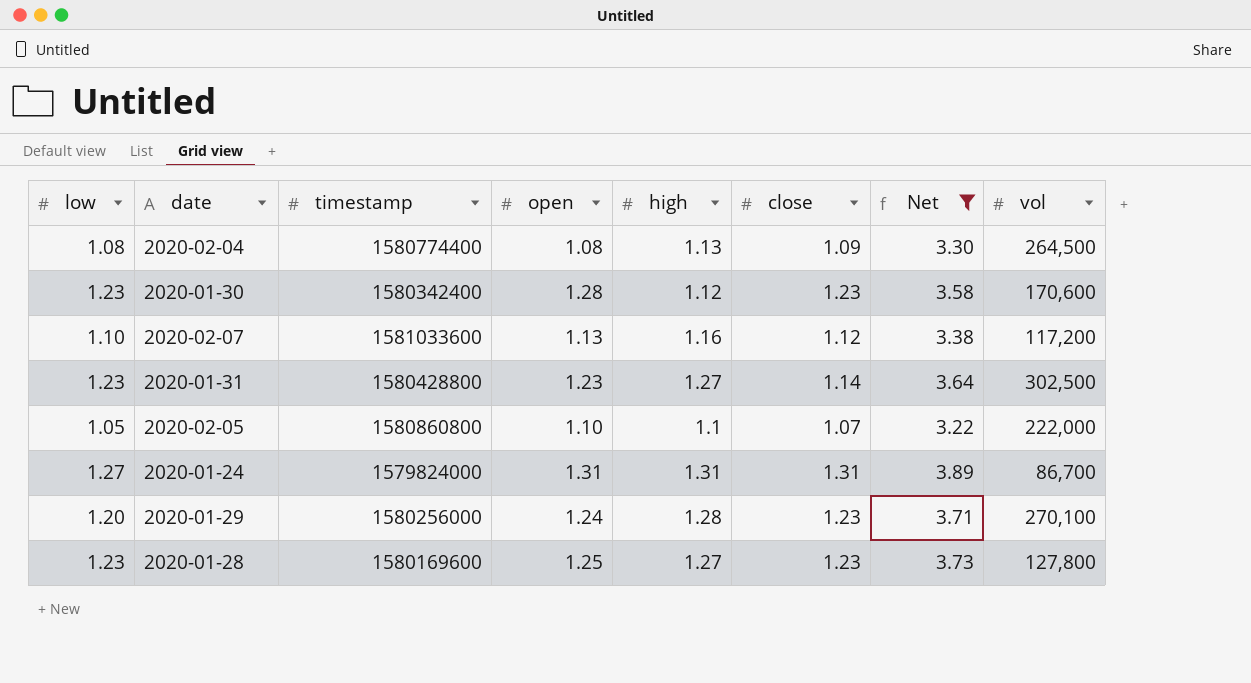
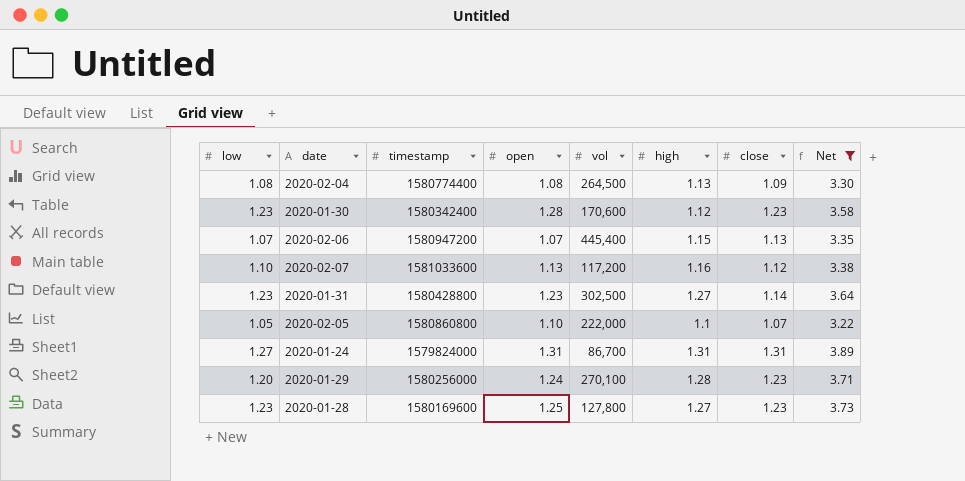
column vol | position: 8 -> 5
row 2020-02-06: none -> 1.07 | 1580947200 | 1.07 | 445,400 | 1.15 | 1.13 | 3.35

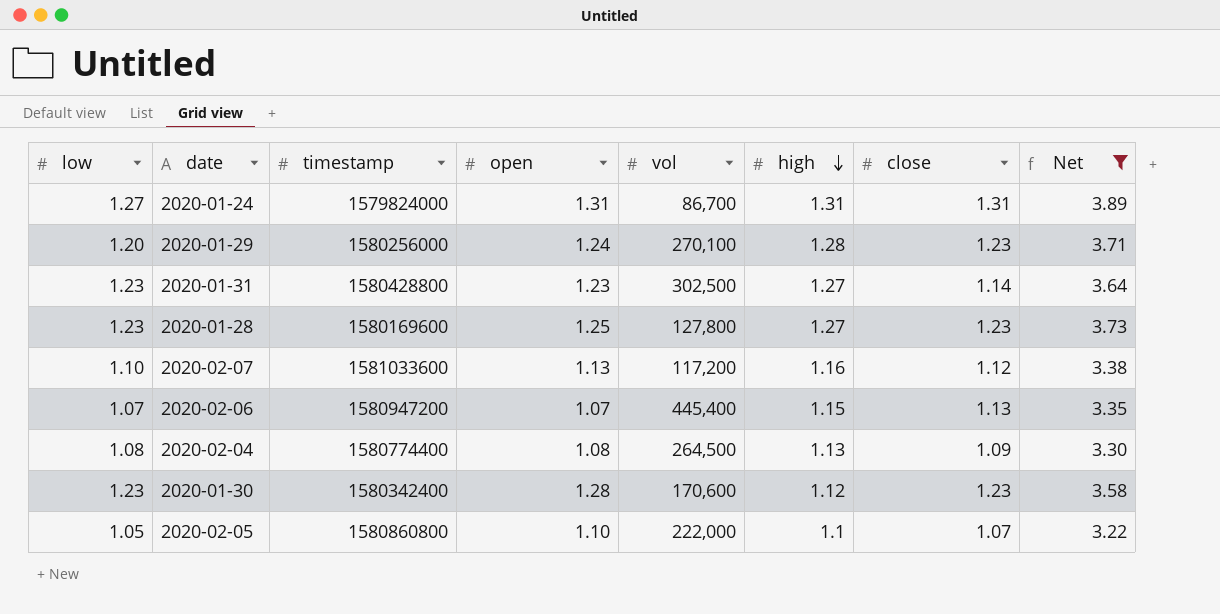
row order: none -> high descending

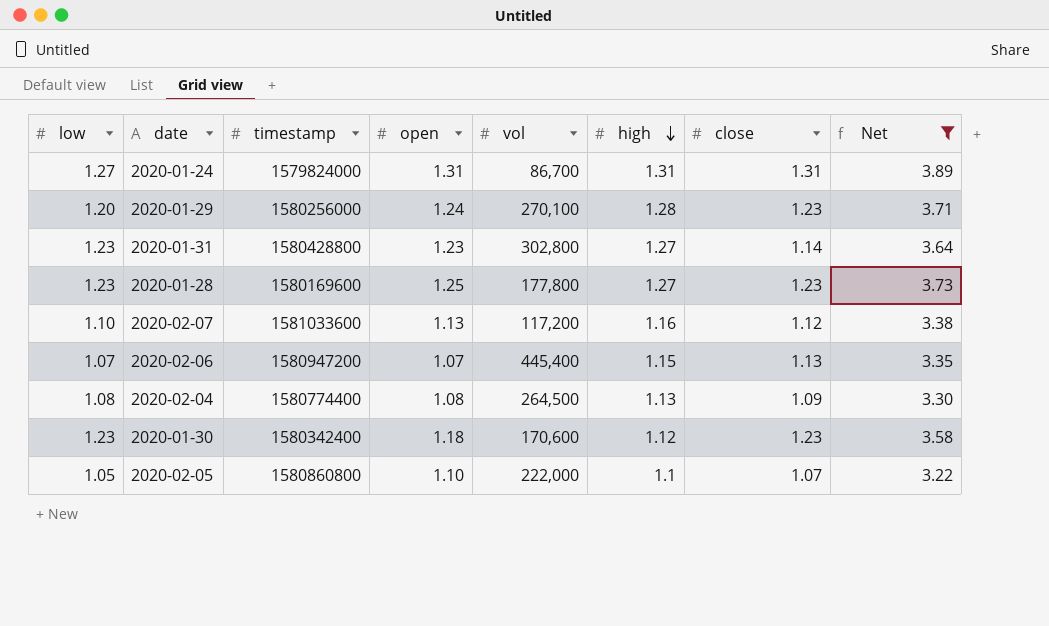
2020-01-31 | vol: 302,500 -> 302,800
2020-01-28 | vol: 127,800 -> 177,800
2020-01-30 | open: 1.28 -> 1.18

